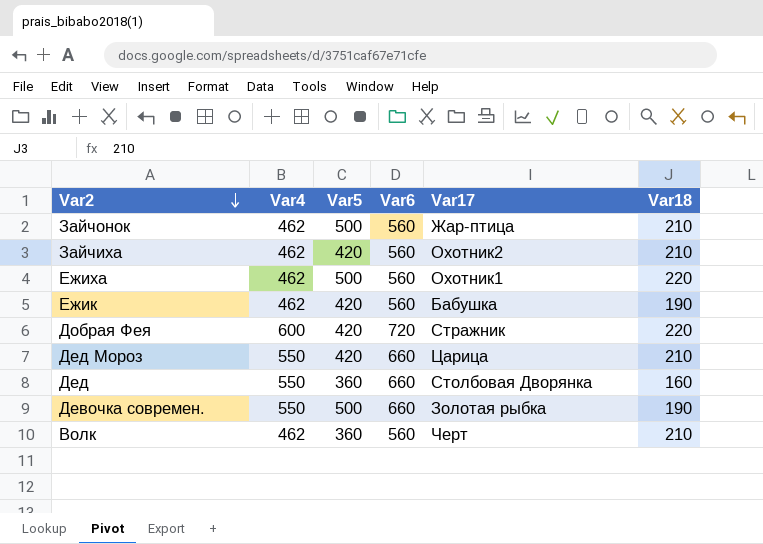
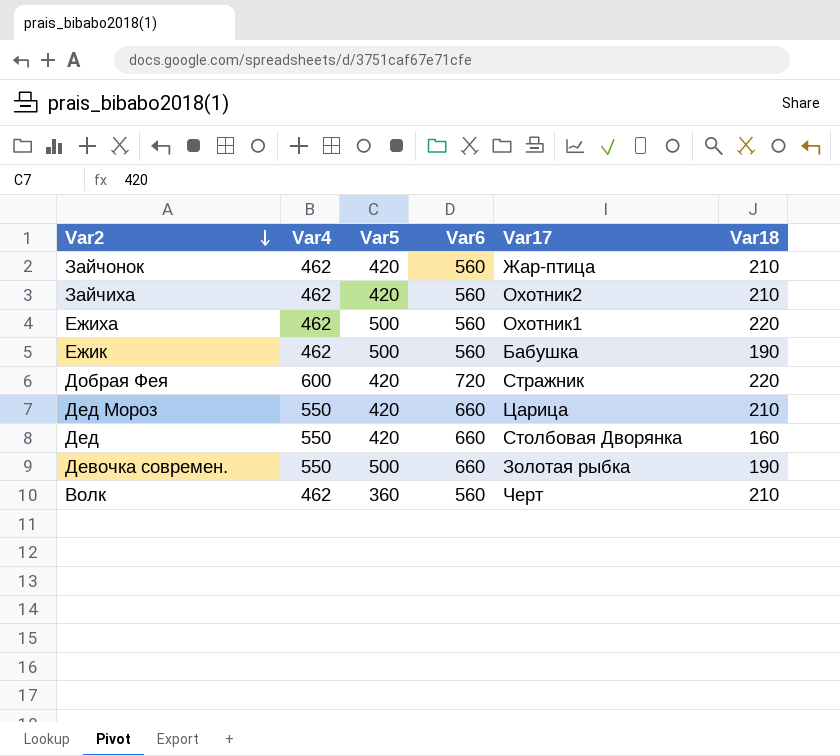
Зайчонок | Var5: 500 -> 420
Ежик | Var5: 420 -> 500
Дед | Var5: 360 -> 420

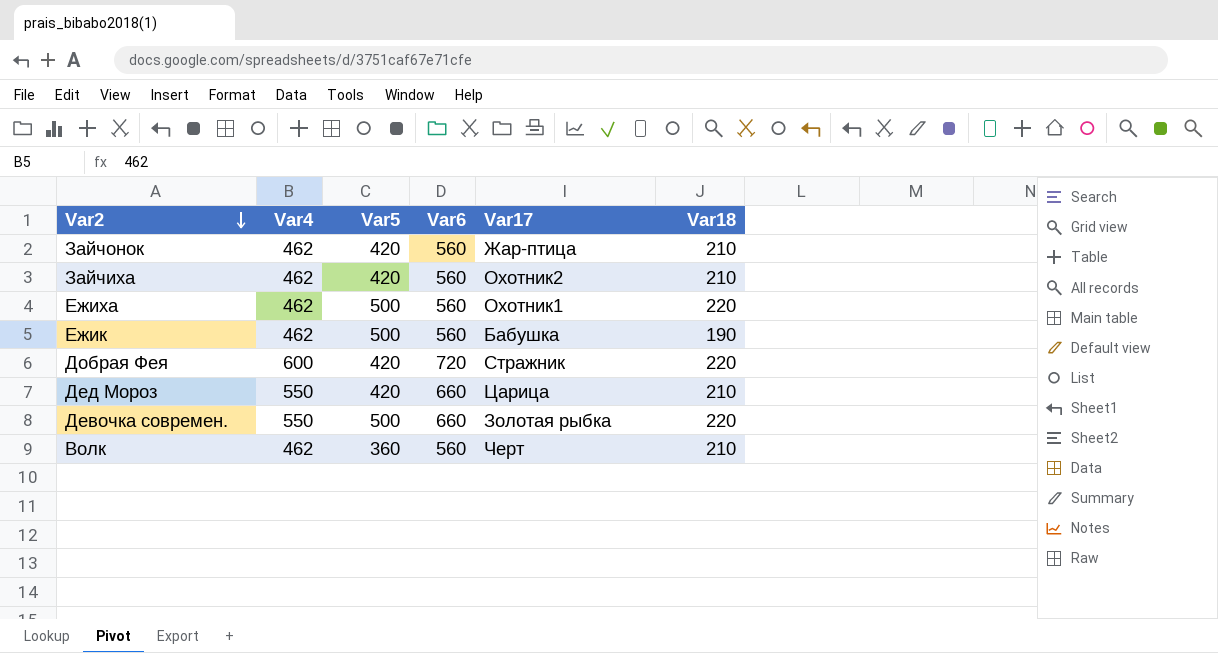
row Дед: 550 | 420 | 660 | Столбовая Дворянка | 160 -> none
Девочка современ. | Var18: 190 -> 220

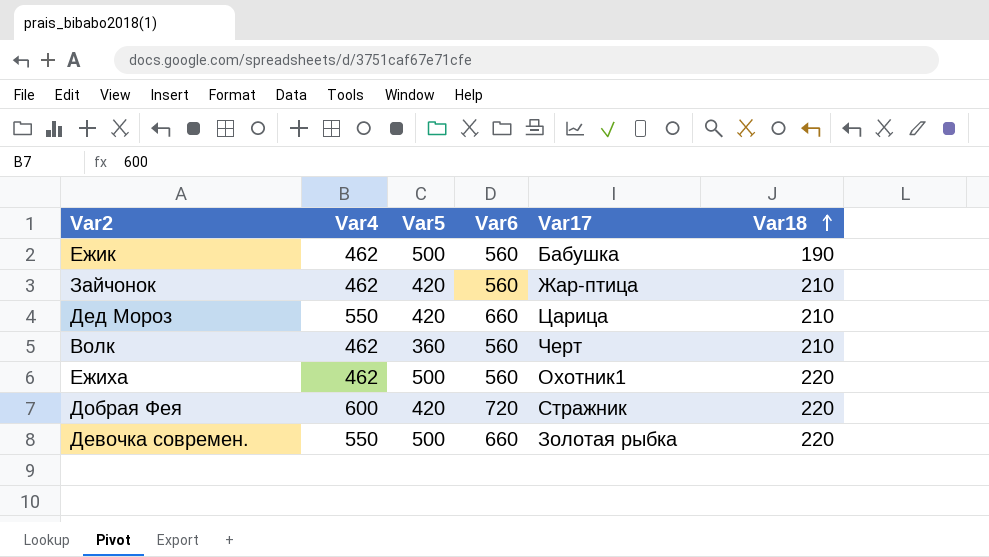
row order: Var2 descending -> Var18 ascending
row Зайчиха: 462 | 420 | 560 | Охотник2 | 210 -> none

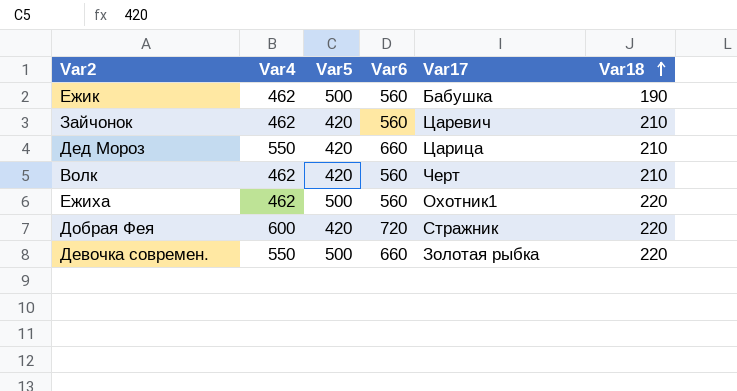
Зайчонок | Var17: Жар-птица -> Царевич
Волк | Var5: 360 -> 420

